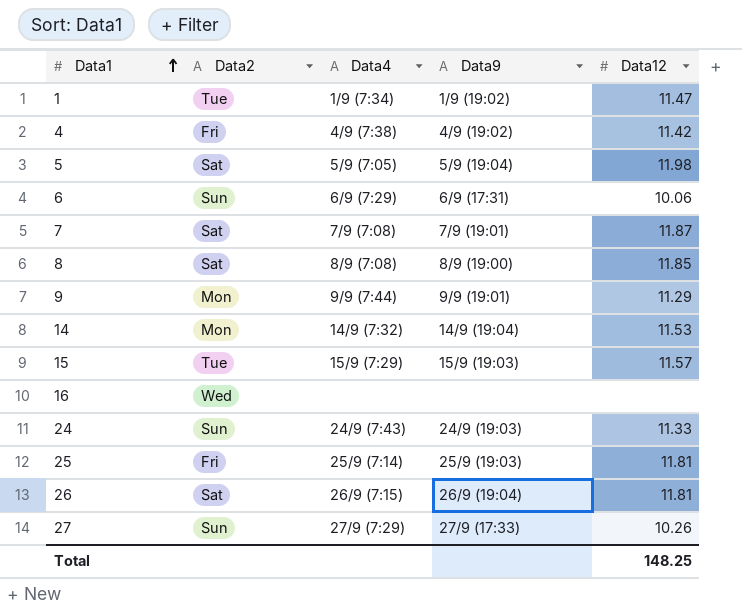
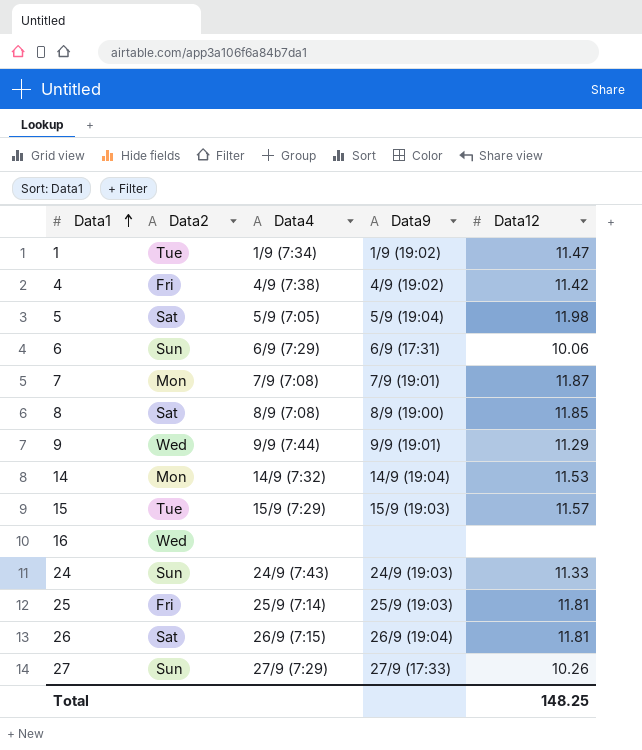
7 | Data2: Sat -> Mon
9 | Data2: Mon -> Wed

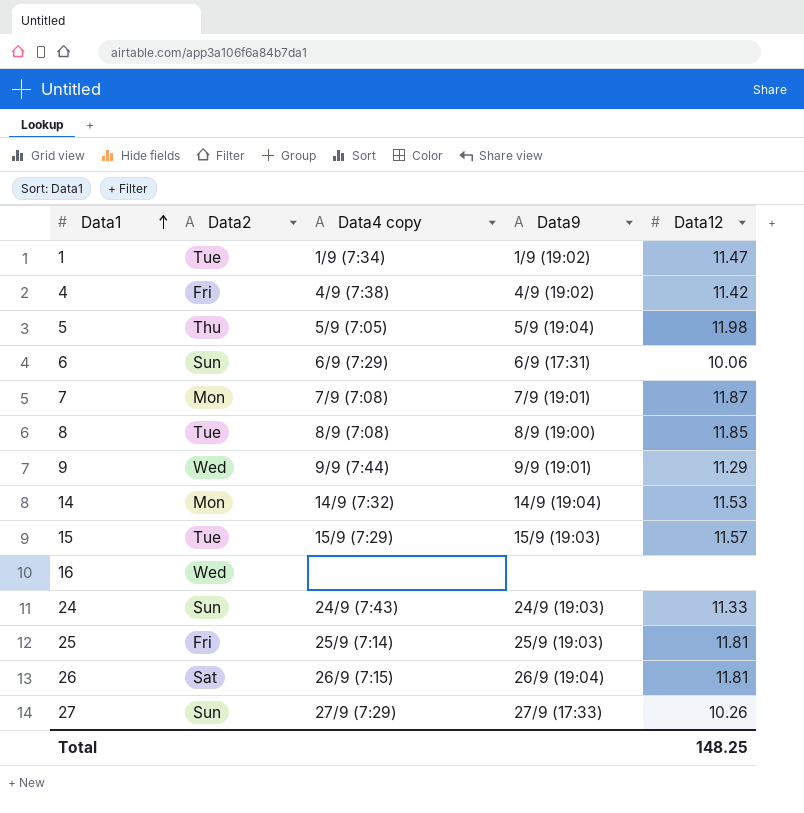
column name: Data4 -> Data4 copy
5 | Data2: Sat -> Thu
8 | Data2: Sat -> Tue

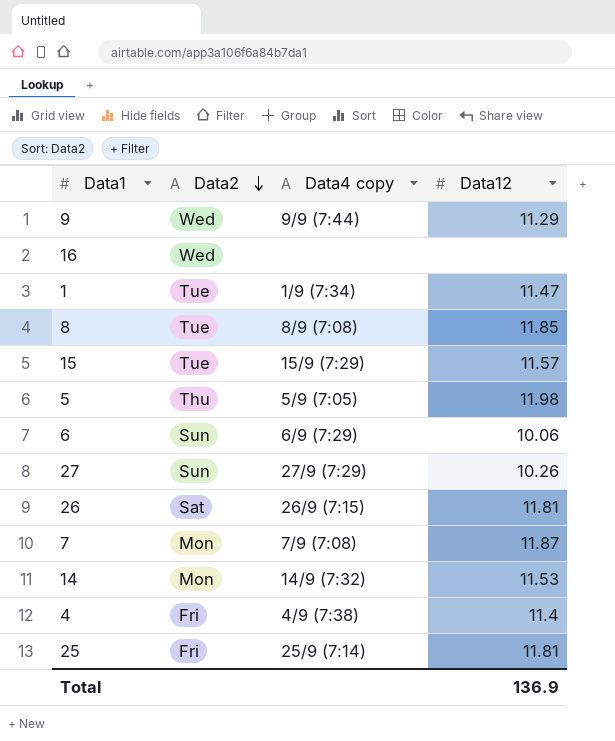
row order: Data1 ascending -> Data2 descending
column Data9 | position: 4 -> none
row 24: Sun | 24/9 (7:43) | 24/9 (19:03) | 11.33 -> none
4 | Data12: 11.42 -> 11.4
Total | Data12: 148.25 -> 136.9

